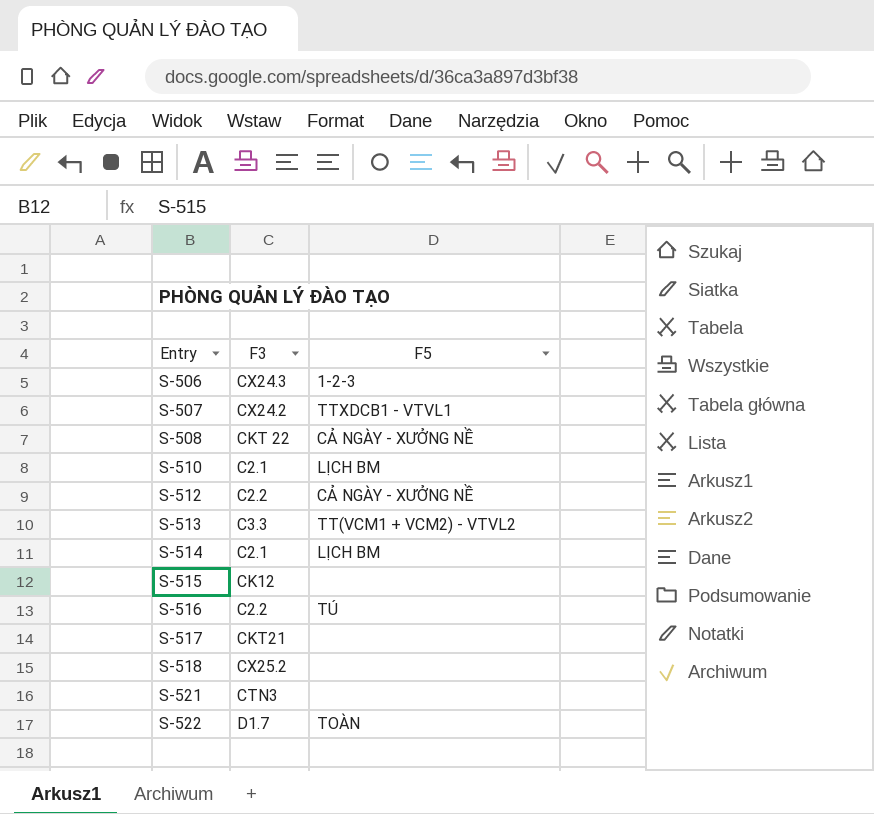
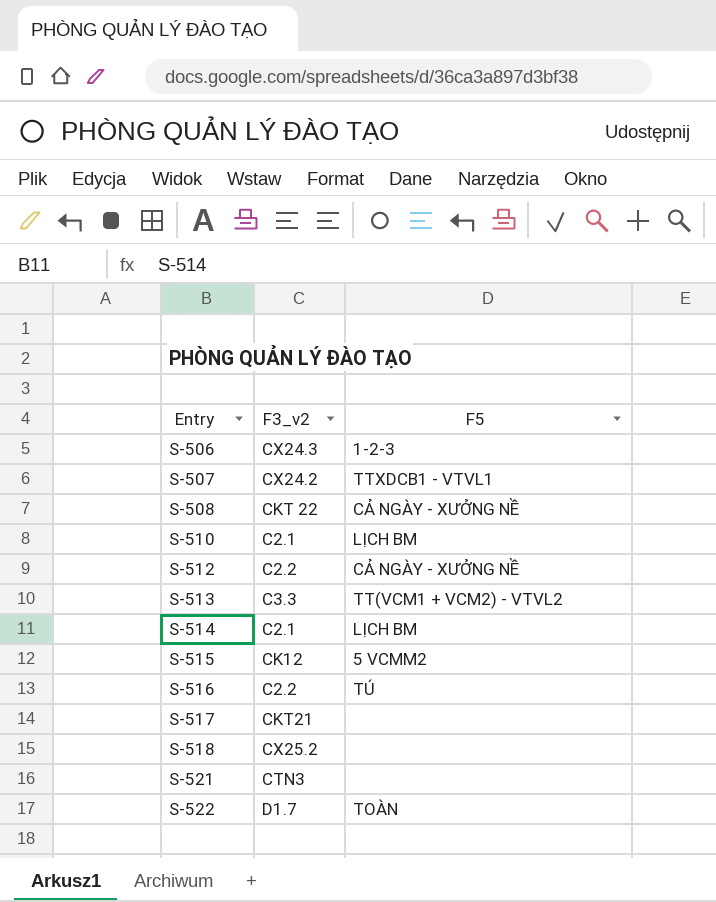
column name: F3 -> F3_v2
S-515 | F5: none -> 5 VCMM2

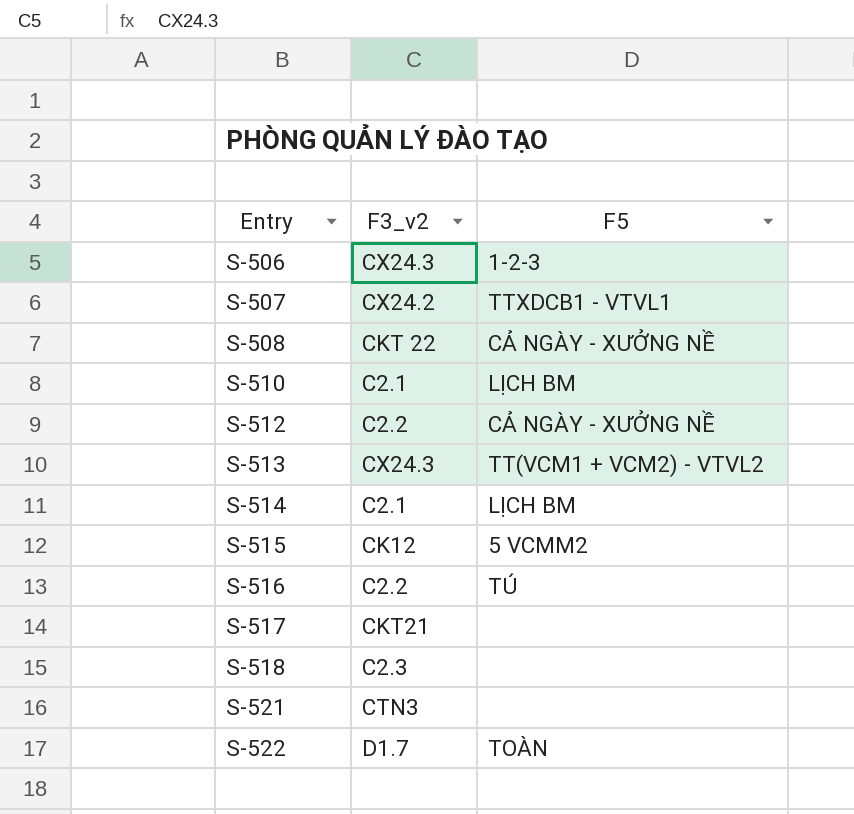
S-513 | F3_v2: C3.3 -> CX24.3
S-518 | F3_v2: CX25.2 -> C2.3

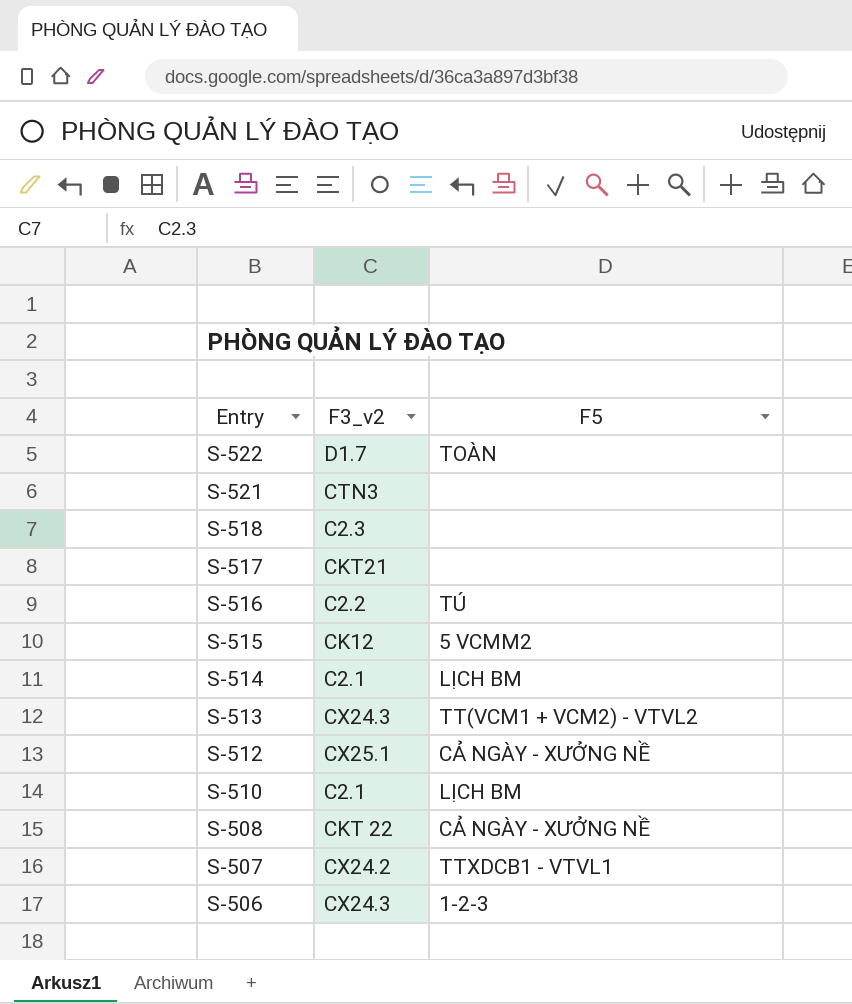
row order: Entry ascending -> Entry descending
S-512 | F3_v2: C2.2 -> CX25.1

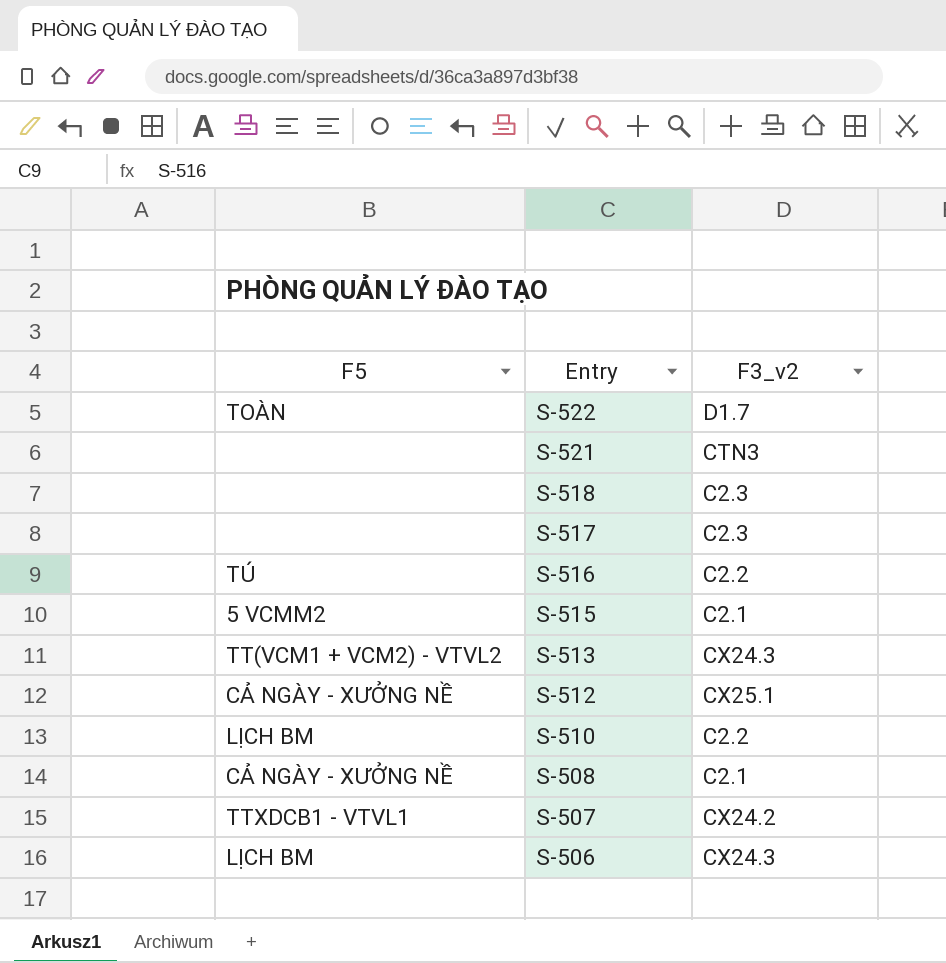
column F5 | position: 3 -> 1
row S-514: C2.1 | LỊCH BM -> none
S-517 | F3_v2: CKT21 -> C2.3
S-515 | F3_v2: CK12 -> C2.1
S-510 | F3_v2: C2.1 -> C2.2
S-508 | F3_v2: CKT 22 -> C2.1
S-506 | F5: 1-2-3 -> LỊCH BM

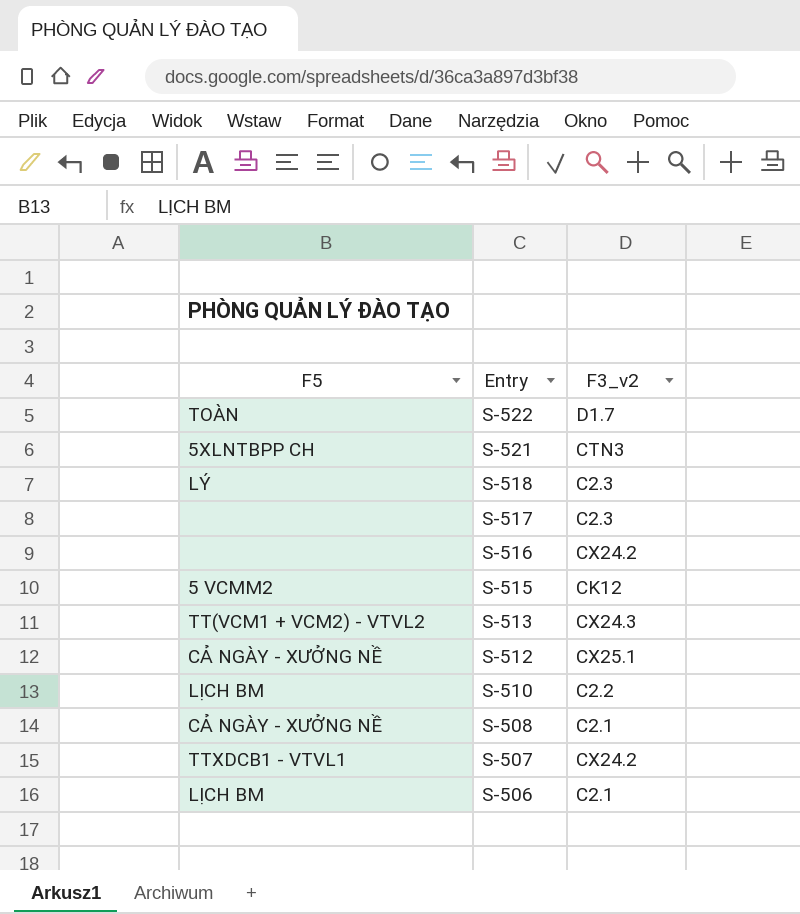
S-521 | F5: none -> 5XLNTBPP CH
S-518 | F5: none -> LÝ
S-516 | F5: TÚ -> none
S-516 | F3_v2: C2.2 -> CX24.2
S-515 | F3_v2: C2.1 -> CK12
S-506 | F3_v2: CX24.3 -> C2.1

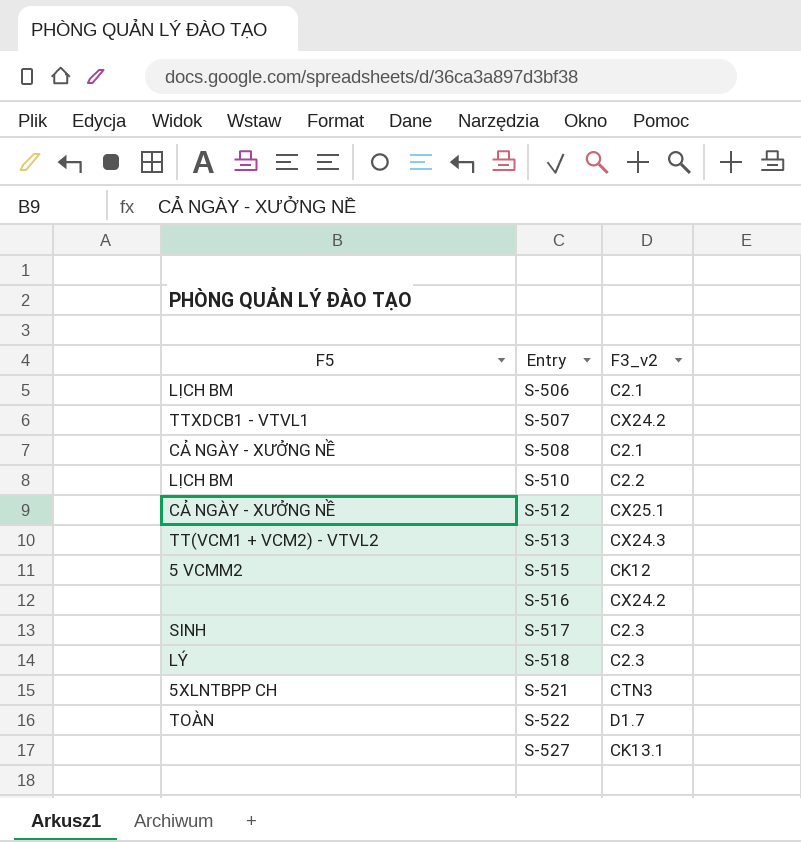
row order: Entry descending -> Entry ascending
S-517 | F5: none -> SINH
row S-527: none -> none | CK13.1

